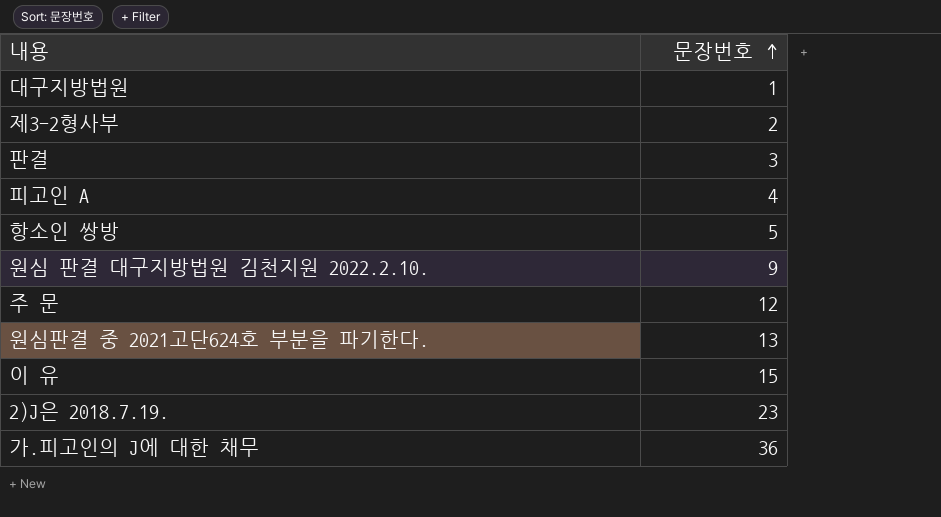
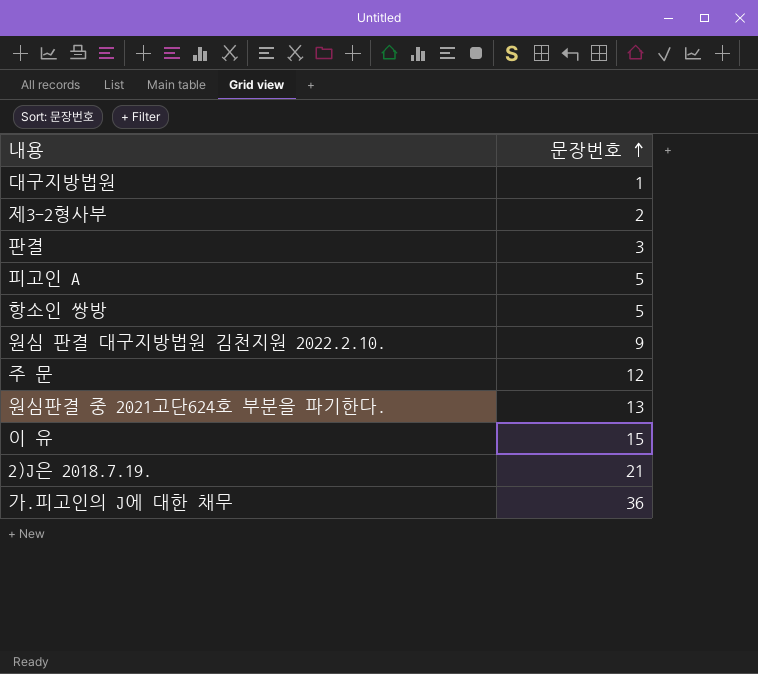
피고인 A | 문장번호: 4 -> 5
2)J은 2018.7.19. | 문장번호: 23 -> 21

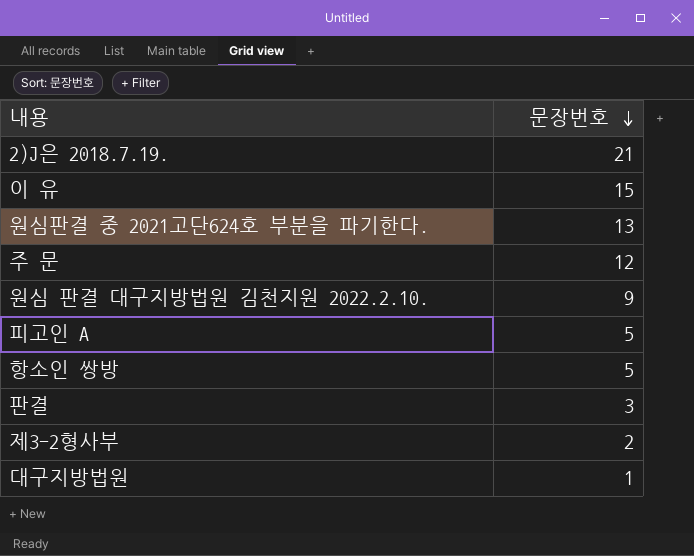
row order: 문장번호 ascending -> 문장번호 descending
row 가.피고인의 J에 대한 채무: 36 -> none

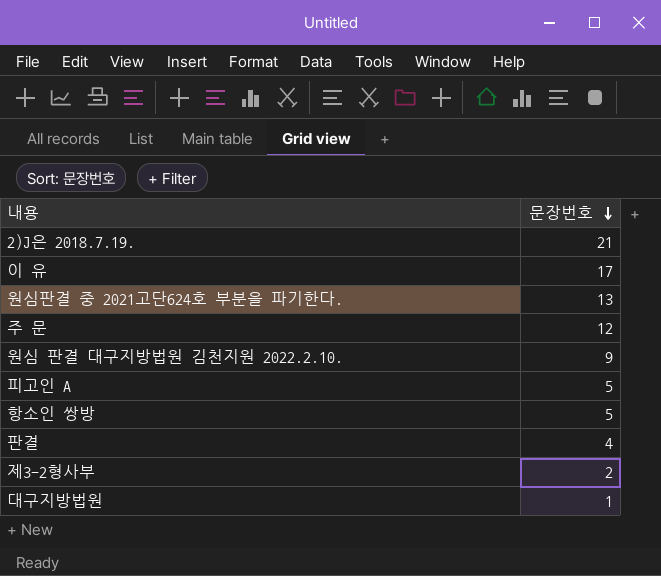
이 유 | 문장번호: 15 -> 17
판결 | 문장번호: 3 -> 4

